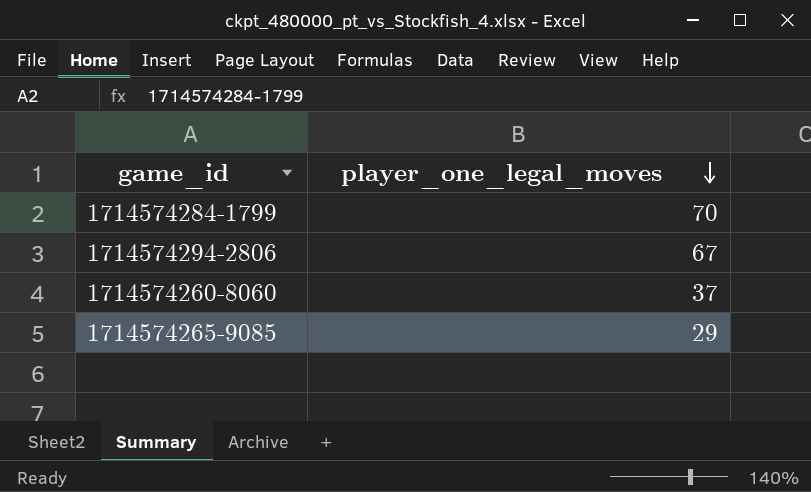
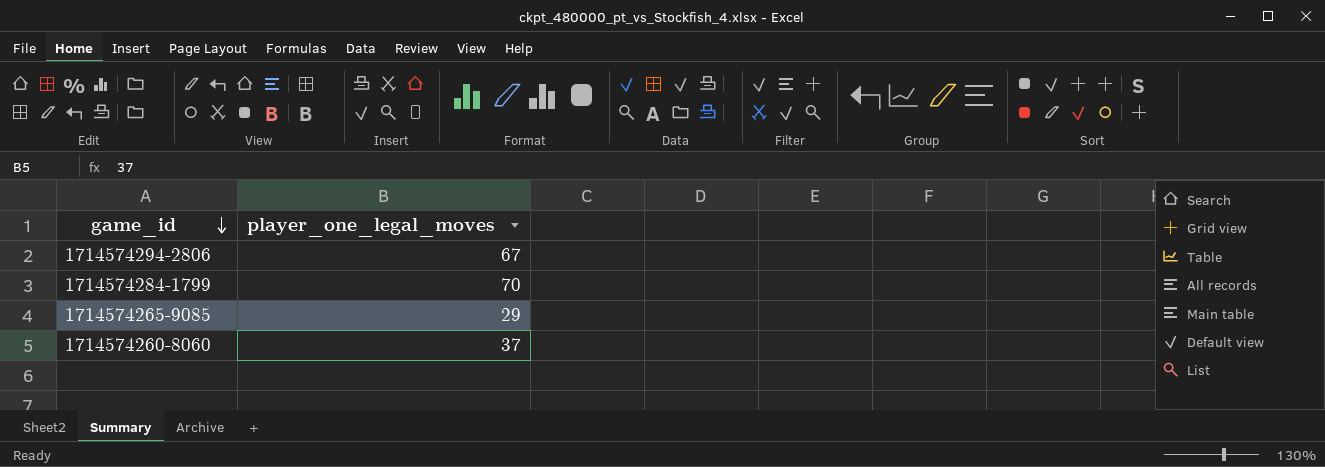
row order: player_one_legal_moves descending -> game_id descending

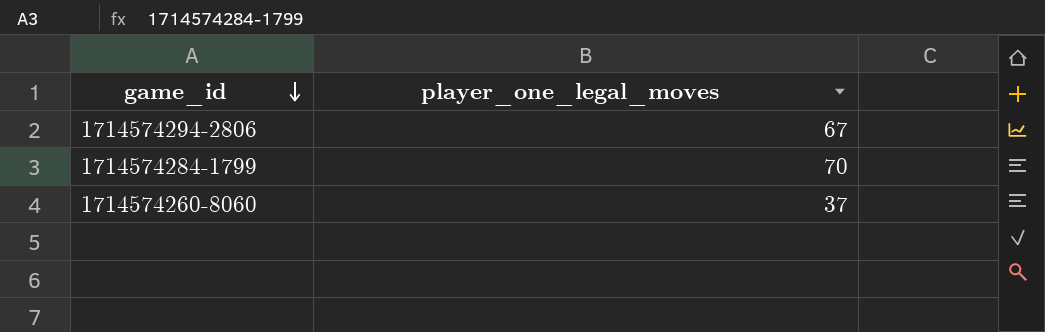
row 1714574265-9085: 29 -> none

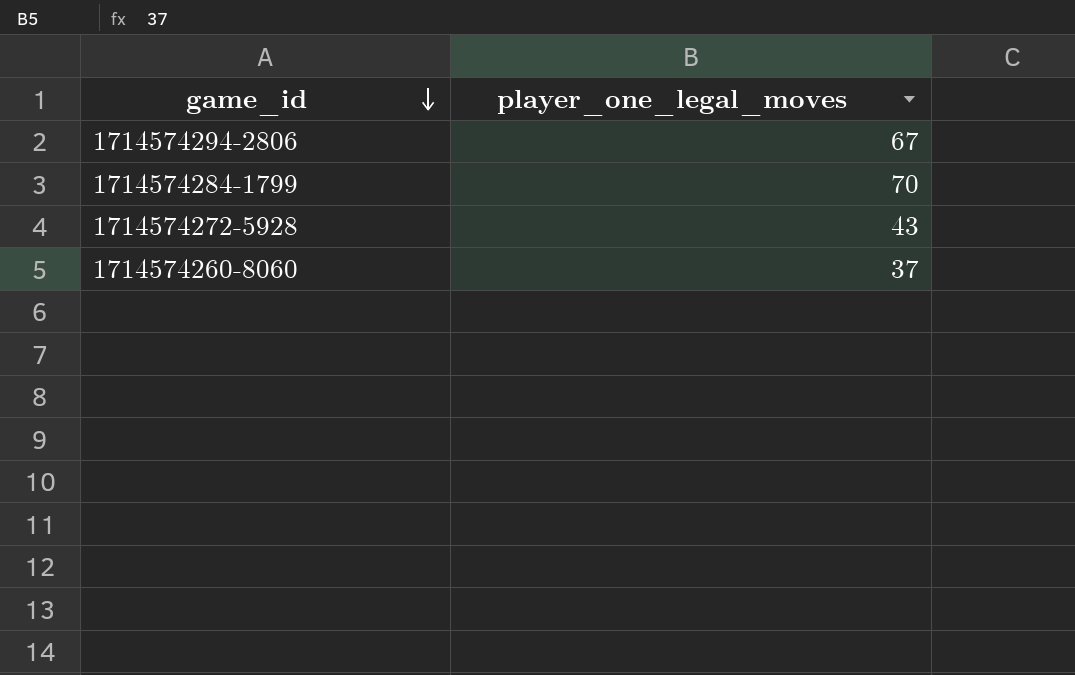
row 1714574272-5928: none -> 43

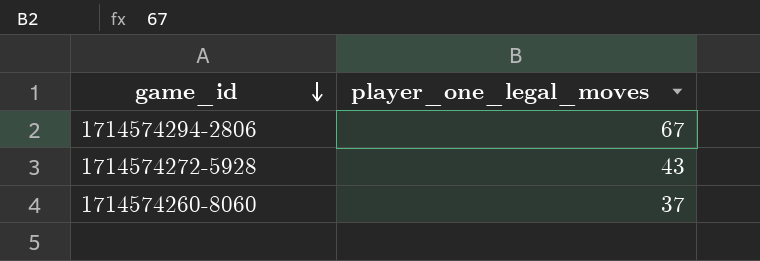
row 1714574284-1799: 70 -> none

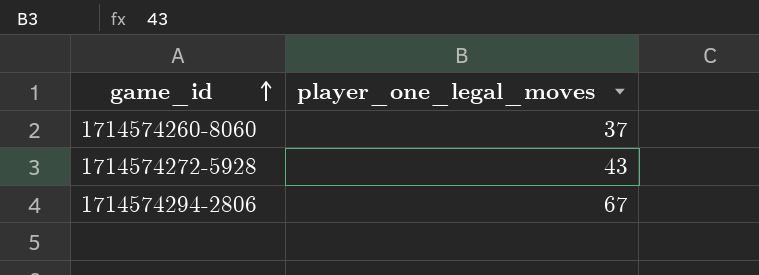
row order: game_id descending -> game_id ascending

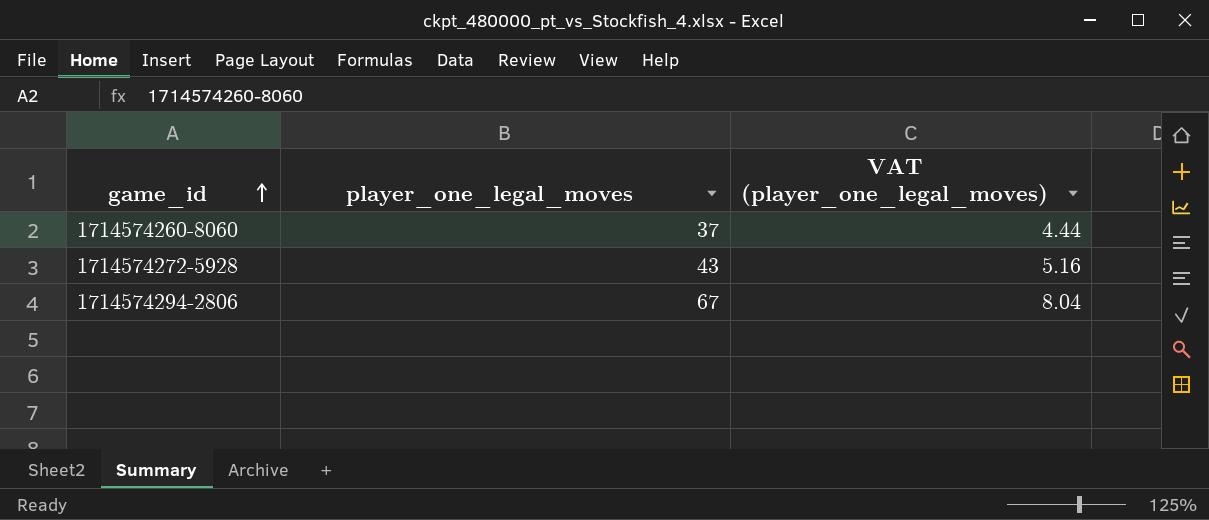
column VAT (player_one_legal_moves) | formula: none -> [player_one_legal_moves] * 0.12

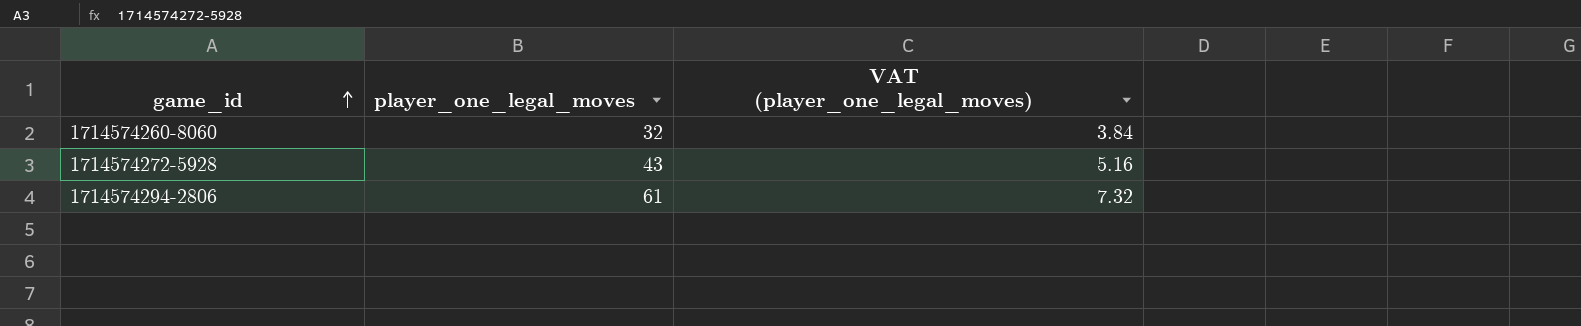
1714574260-8060 | player_one_legal_moves: 37 -> 32
1714574260-8060 | VAT (player_one_legal_moves): 4.44 -> 3.84
1714574294-2806 | player_one_legal_moves: 67 -> 61
1714574294-2806 | VAT (player_one_legal_moves): 8.04 -> 7.32

